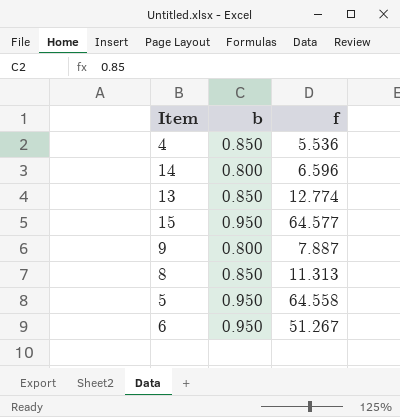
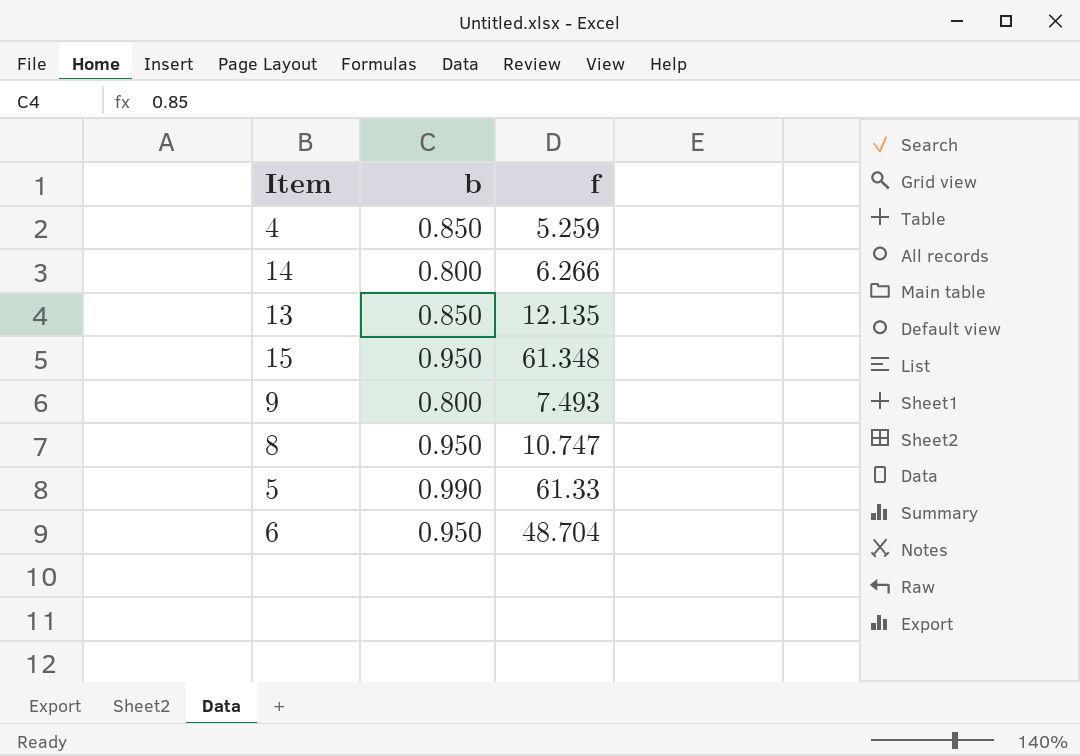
4 | f: 5.536 -> 5.259
14 | f: 6.596 -> 6.266
13 | f: 12.774 -> 12.135
15 | f: 64.577 -> 61.348
9 | f: 7.887 -> 7.493
8 | b: 0.850 -> 0.950
8 | f: 11.313 -> 10.747
5 | b: 0.950 -> 0.990
5 | f: 64.558 -> 61.33
6 | f: 51.267 -> 48.704

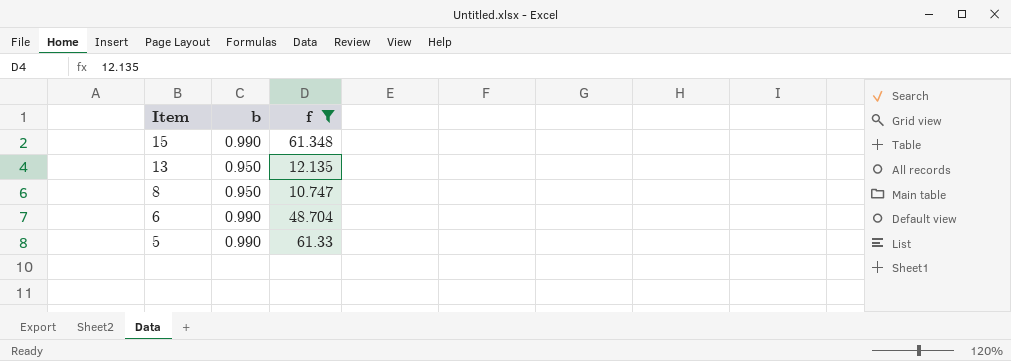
filter: none -> f >= 10.747
row order: none -> Item descending
15 | b: 0.950 -> 0.990
13 | b: 0.850 -> 0.950
6 | b: 0.950 -> 0.990

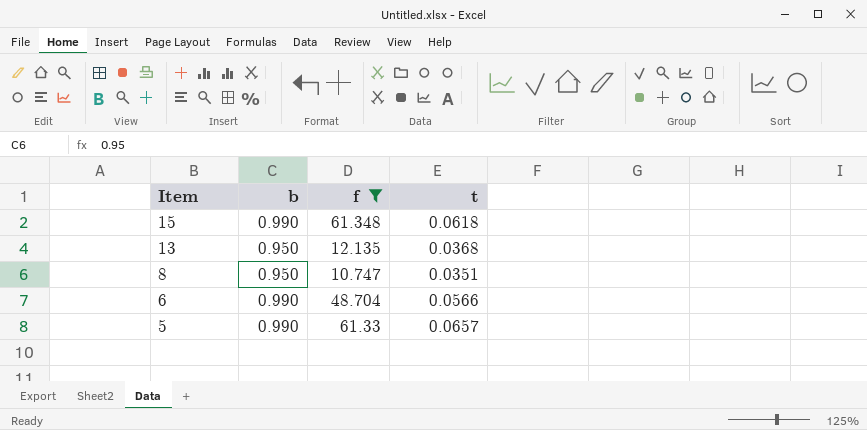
column t | position: none -> 4

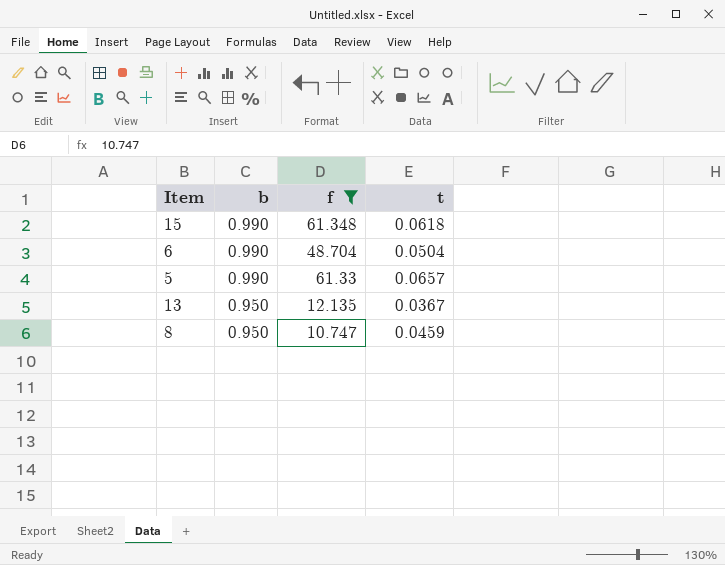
row order: Item descending -> b descending
6 | t: 0.0566 -> 0.0504
13 | t: 0.0368 -> 0.0367
8 | t: 0.0351 -> 0.0459

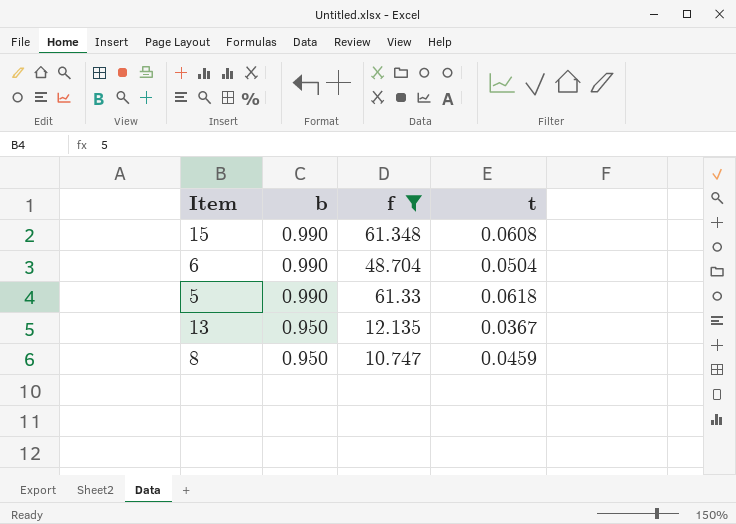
15 | t: 0.0618 -> 0.0608
5 | t: 0.0657 -> 0.0618

